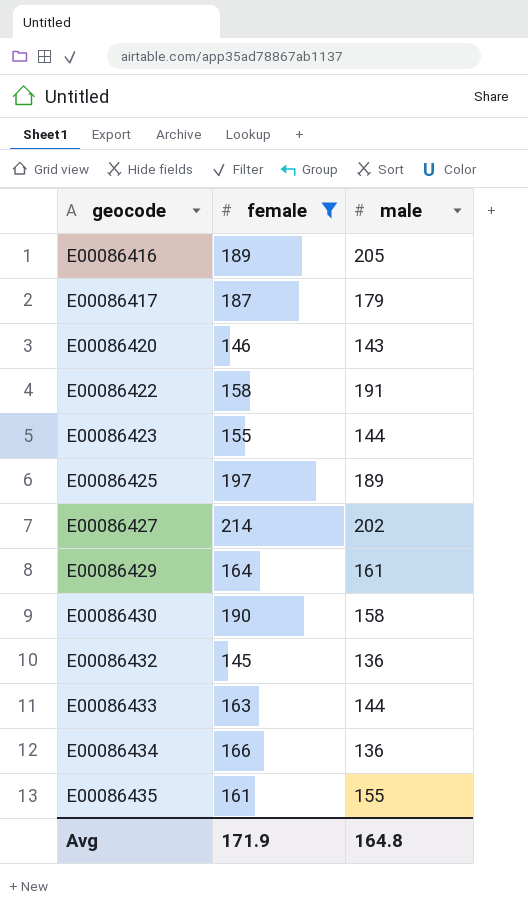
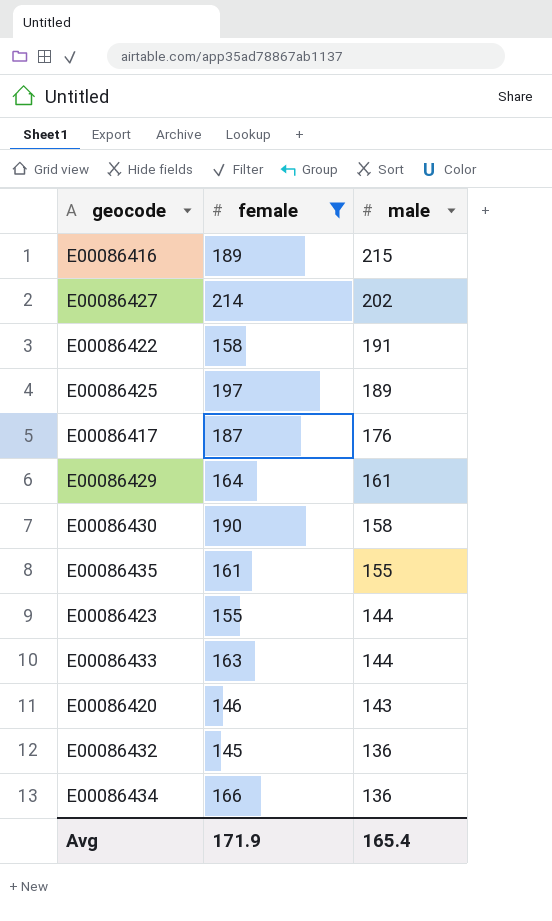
row order: geocode ascending -> male descending
E00086416 | male: 205 -> 215
E00086417 | male: 179 -> 176
Avg | male: 164.8 -> 165.4

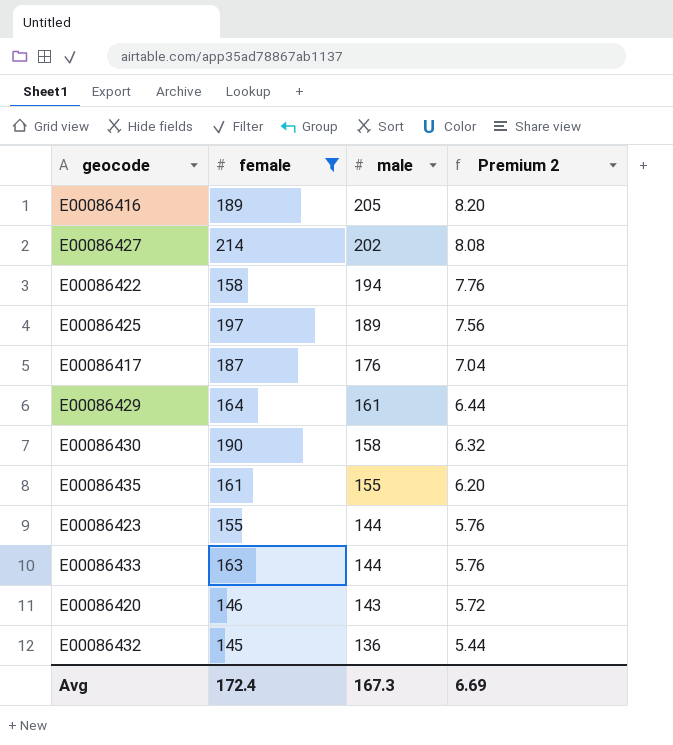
column Premium 2 | formula: none -> [male] * 0.04
row E00086434: 166 | 136 -> none
E00086416 | male: 215 -> 205
E00086422 | male: 191 -> 194
Avg | female: 171.9 -> 172.4
Avg | male: 165.4 -> 167.3

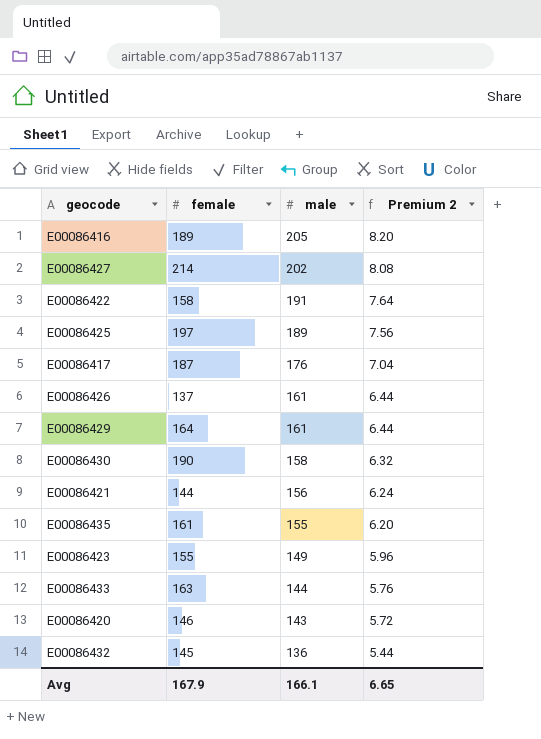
filter: female >= 145 -> none
E00086422 | male: 194 -> 191
E00086422 | Premium 2: 7.76 -> 7.64
E00086423 | male: 144 -> 149
E00086423 | Premium 2: 5.76 -> 5.96
Avg | female: 172.4 -> 167.9
Avg | male: 167.3 -> 166.1
Avg | Premium 2: 6.69 -> 6.65

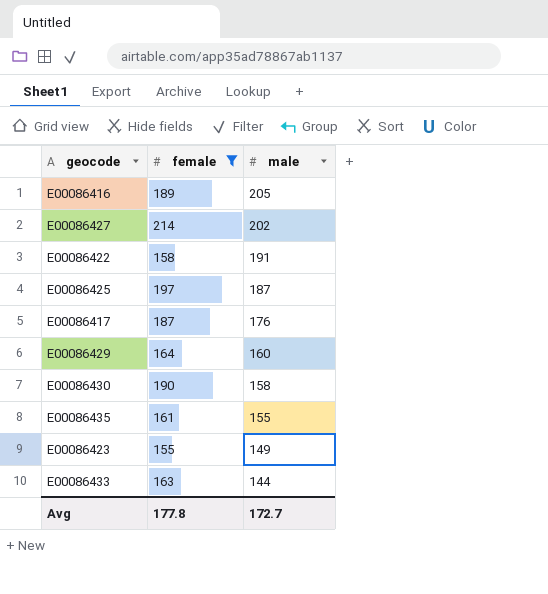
filter: none -> female >= 155
column Premium 2 | formula: [male] * 0.04 -> none
E00086425 | male: 189 -> 187
E00086429 | male: 161 -> 160
Avg | female: 167.9 -> 177.8
Avg | male: 166.1 -> 172.7

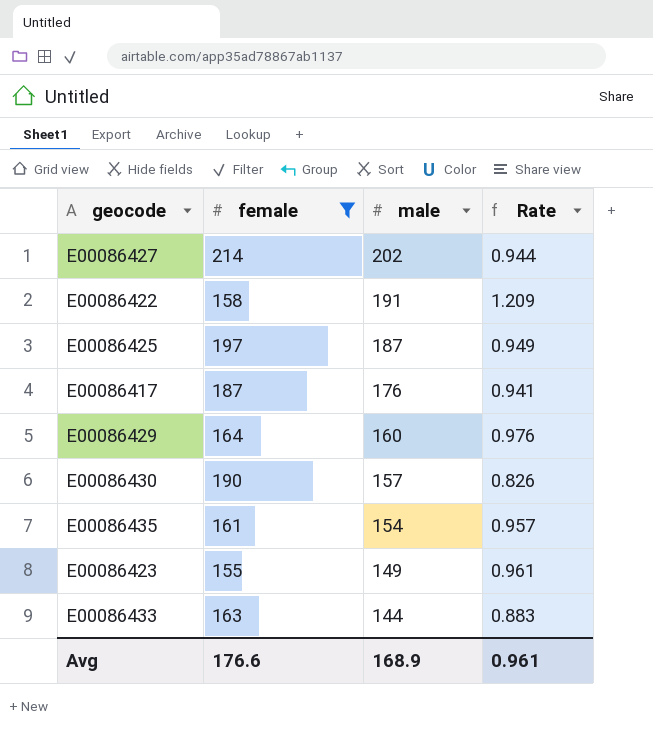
column Rate | formula: none -> [male] / [female]
row E00086416: 189 | 205 -> none
E00086430 | male: 158 -> 157
E00086435 | male: 155 -> 154
Avg | female: 177.8 -> 176.6
Avg | male: 172.7 -> 168.9

